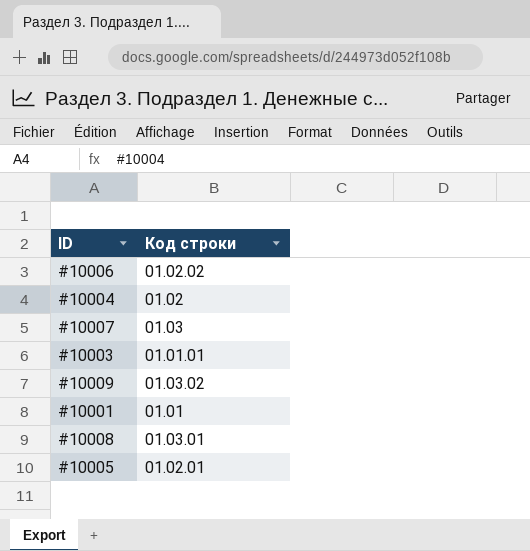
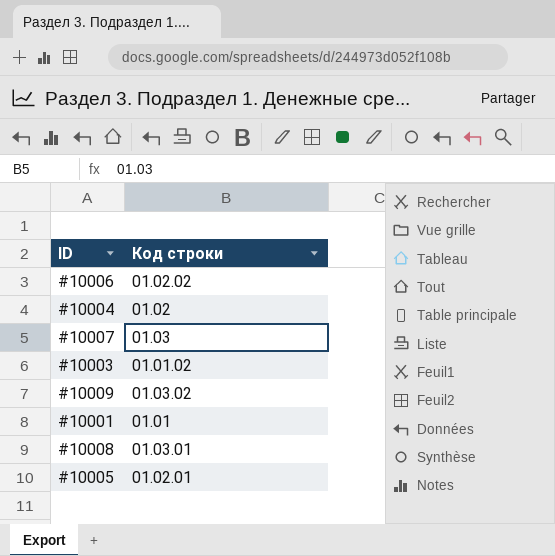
#10003 | Код строки: 01.01.01 -> 01.01.02

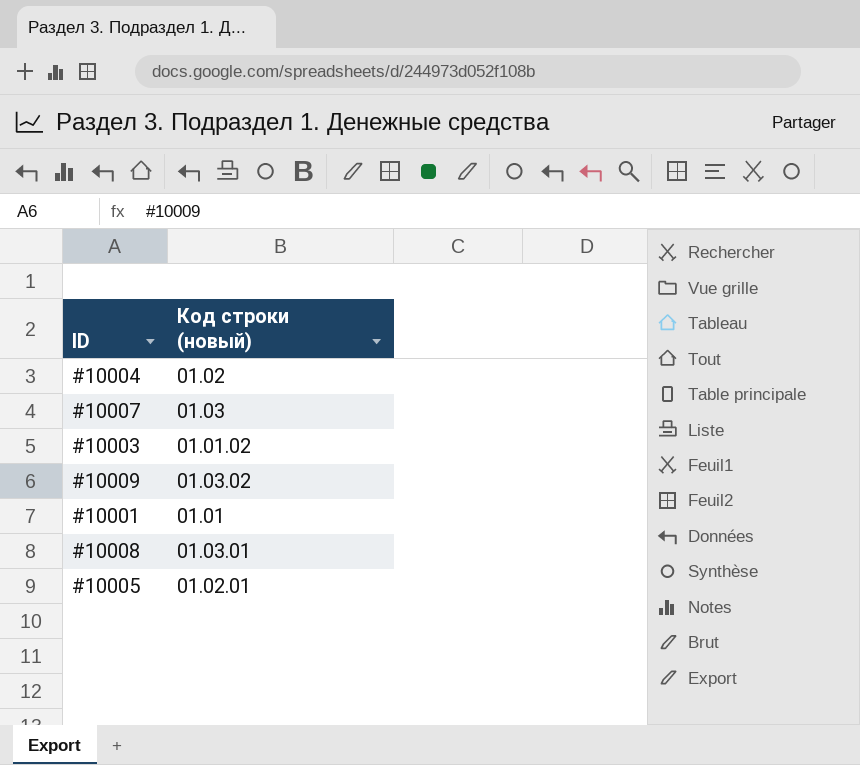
column name: Код строки -> Код строки (новый)
row #10006: 01.02.02 -> none

